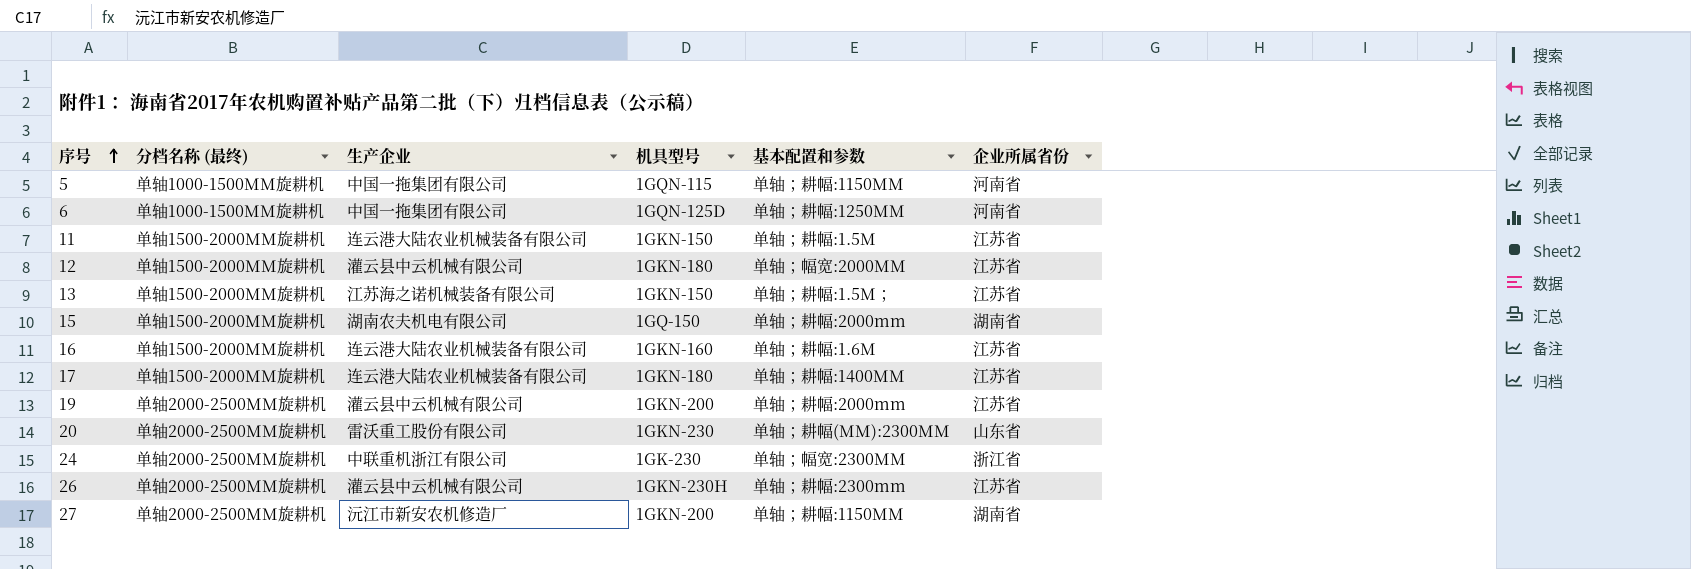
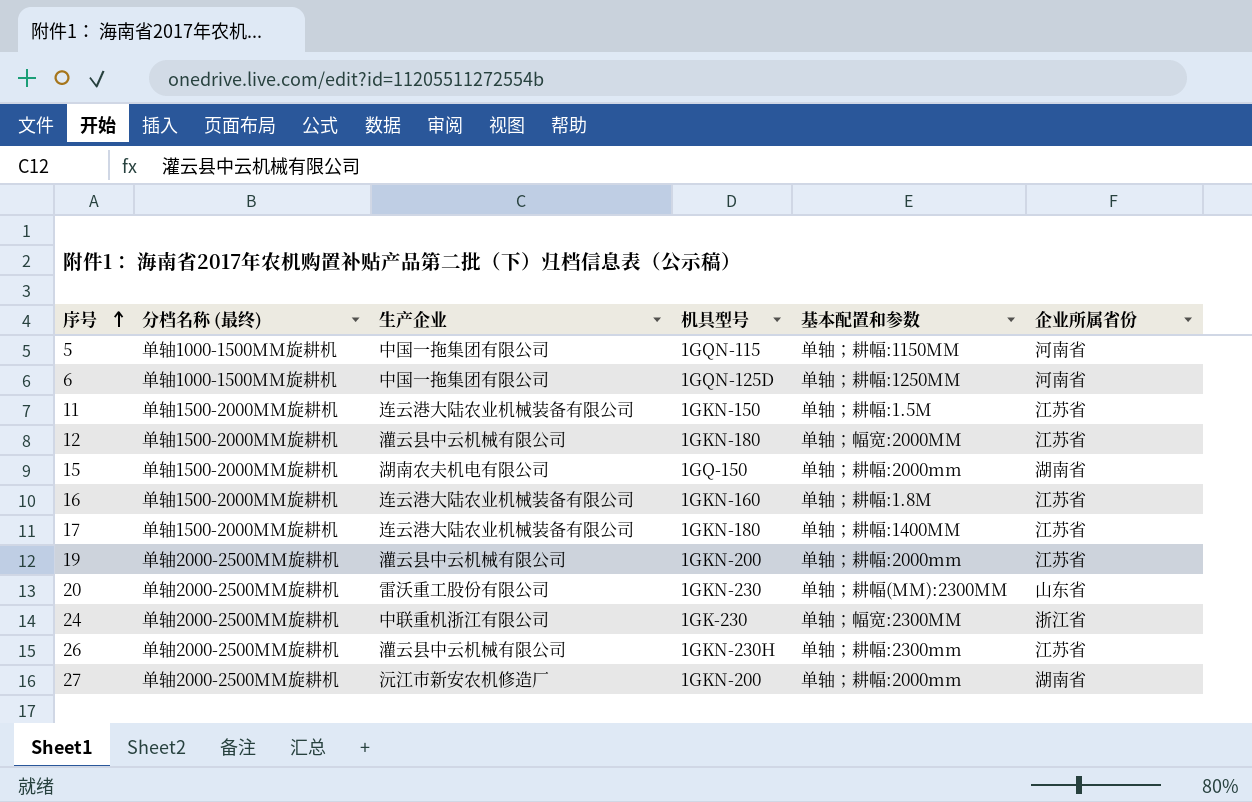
row 13: 单轴1500-2000MM旋耕机 | 江苏海之诺机械装备有限公司 | 1GKN-150 | 单轴；耕幅:1.5M； | 江苏省 -> none
16 | 基本配置和参数: 单轴；耕幅:1.6M -> 单轴；耕幅:1.8M
27 | 基本配置和参数: 单轴；耕幅:1150MM -> 单轴；耕幅:2000mm

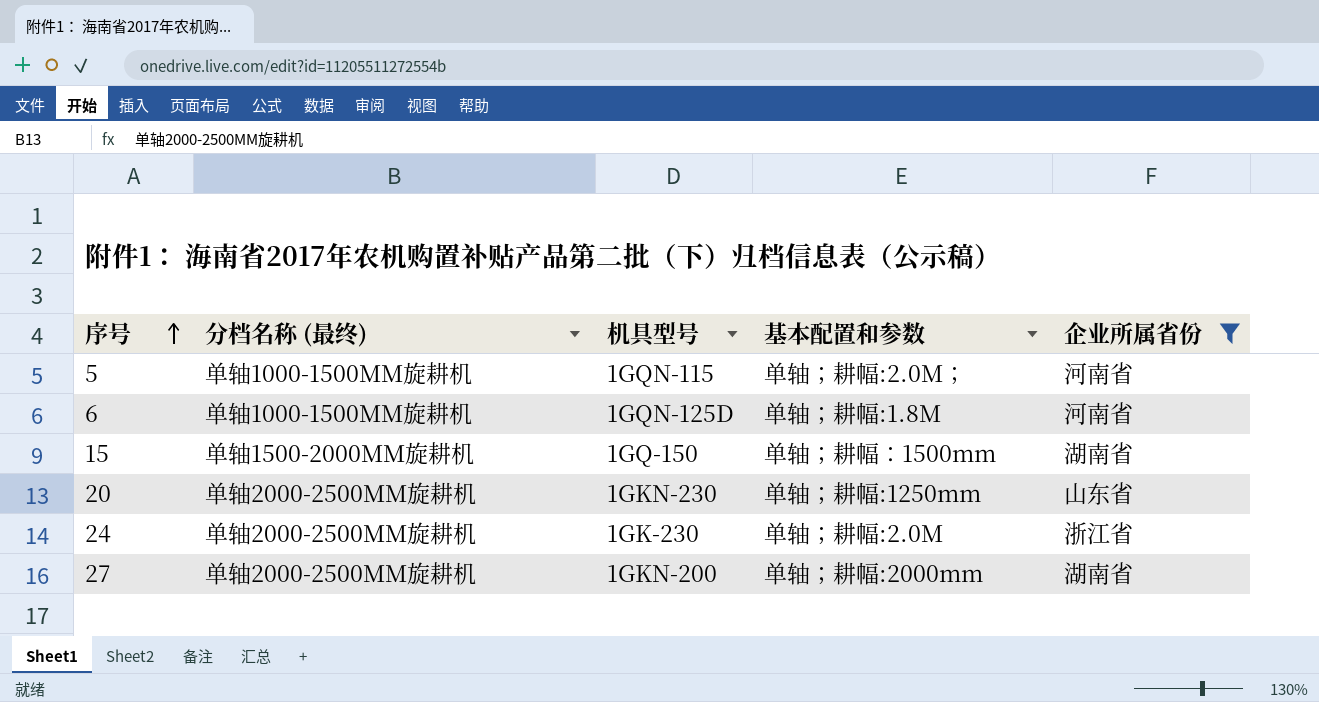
filter: none -> 企业所属省份 != 江苏省
column 生产企业 | position: 3 -> none
5 | 基本配置和参数: 单轴；耕幅:1150MM -> 单轴；耕幅:2.0M；
6 | 基本配置和参数: 单轴；耕幅:1250MM -> 单轴；耕幅:1.8M
15 | 基本配置和参数: 单轴；耕幅:2000mm -> 单轴；耕幅：1500mm
20 | 基本配置和参数: 单轴；耕幅(MM):2300MM -> 单轴；耕幅:1250mm
24 | 基本配置和参数: 单轴；幅宽:2300MM -> 单轴；耕幅:2.0M

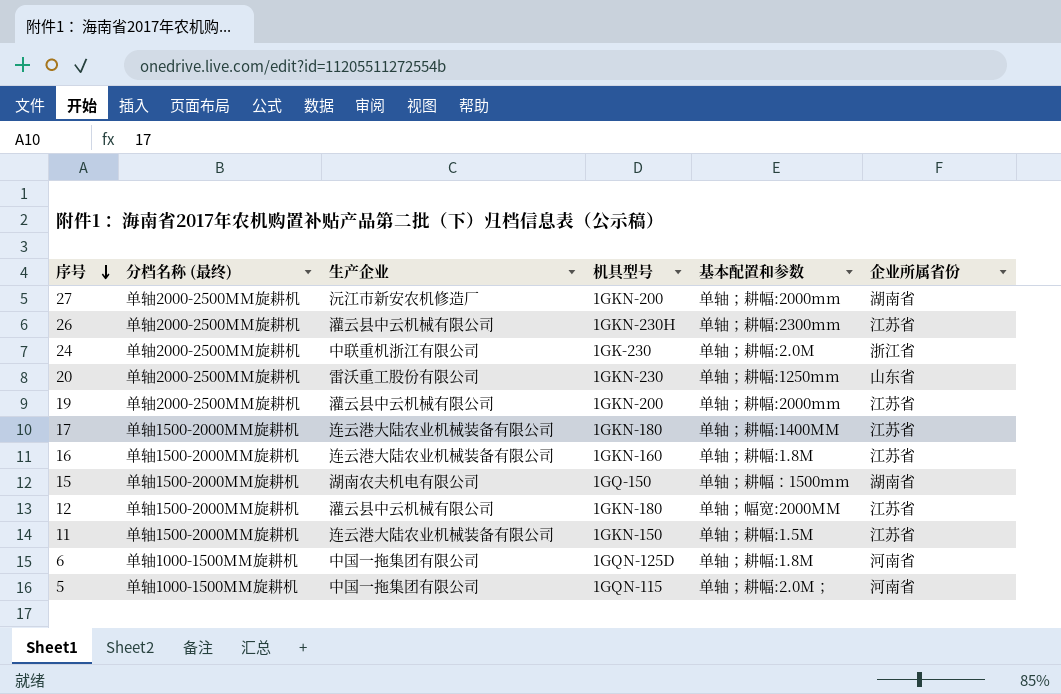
filter: 企业所属省份 != 江苏省 -> none
row order: 序号 ascending -> 序号 descending
column 生产企业 | position: none -> 3

